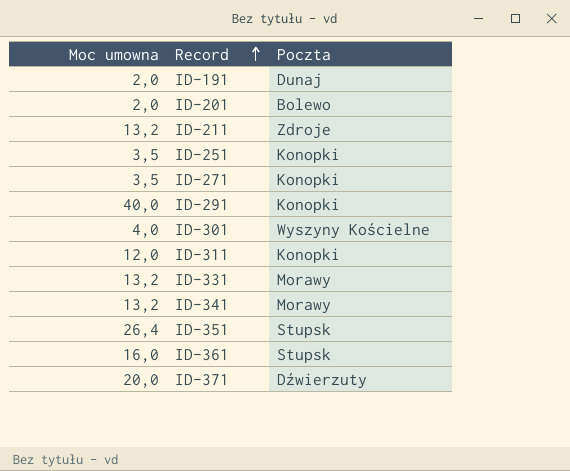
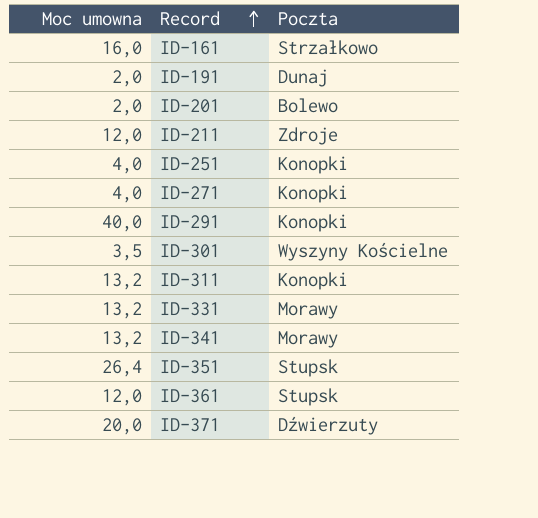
row ID-161: none -> 16,0 | Strzałkowo
ID-211 | Moc umowna: 13,2 -> 12,0
ID-251 | Moc umowna: 3,5 -> 4,0
ID-271 | Moc umowna: 3,5 -> 4,0
ID-301 | Moc umowna: 4,0 -> 3,5
ID-311 | Moc umowna: 12,0 -> 13,2
ID-361 | Moc umowna: 16,0 -> 12,0

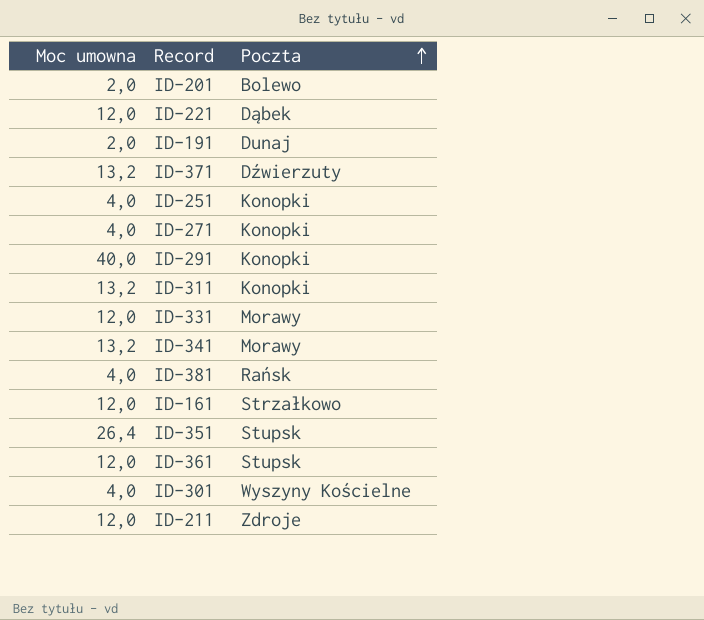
row order: Record ascending -> Poczta ascending
row ID-221: none -> 12,0 | Dąbek
ID-371 | Moc umowna: 20,0 -> 13,2
ID-331 | Moc umowna: 13,2 -> 12,0
row ID-381: none -> 4,0 | Rańsk
ID-161 | Moc umowna: 16,0 -> 12,0
ID-301 | Moc umowna: 3,5 -> 4,0

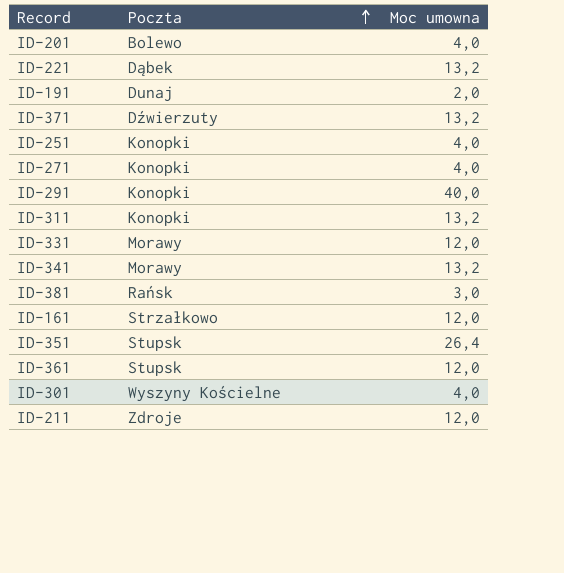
column Moc umowna | position: 1 -> 3
ID-201 | Moc umowna: 2,0 -> 4,0
ID-221 | Moc umowna: 12,0 -> 13,2
ID-381 | Moc umowna: 4,0 -> 3,0

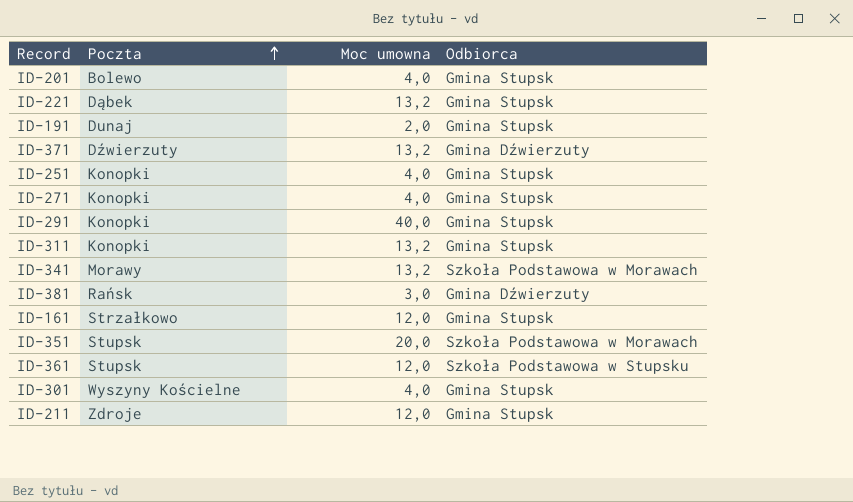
column Odbiorca | position: none -> 4
row ID-331: Morawy | 12,0 -> none
ID-351 | Moc umowna: 26,4 -> 20,0

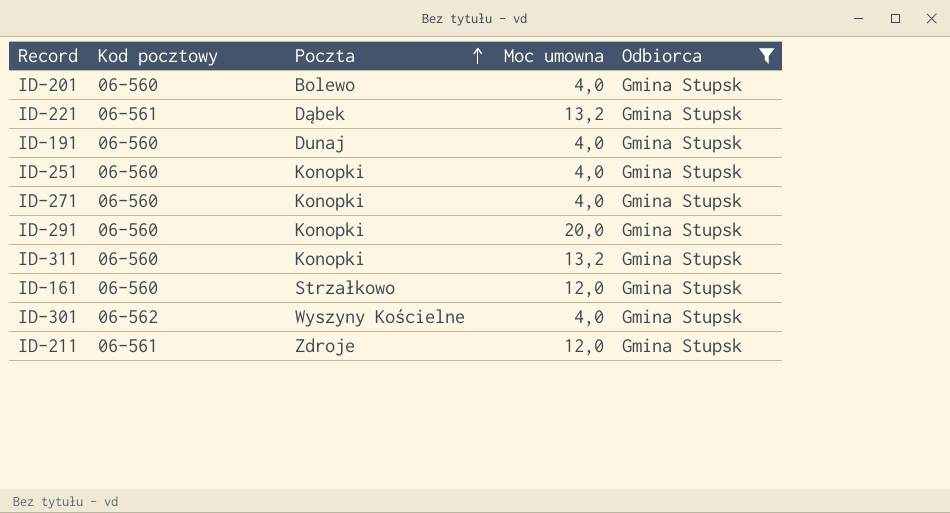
filter: none -> Odbiorca = Gmina Stupsk
column Kod pocztowy | position: none -> 2
ID-191 | Moc umowna: 2,0 -> 4,0
ID-291 | Moc umowna: 40,0 -> 20,0

